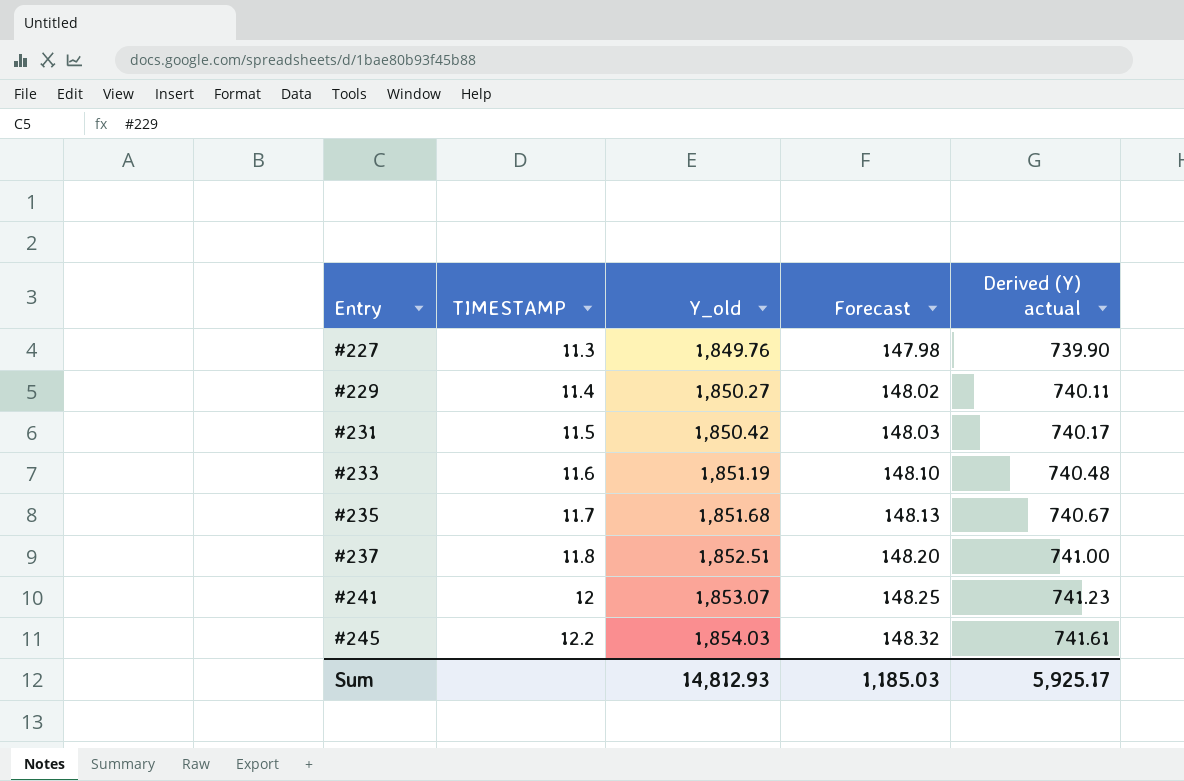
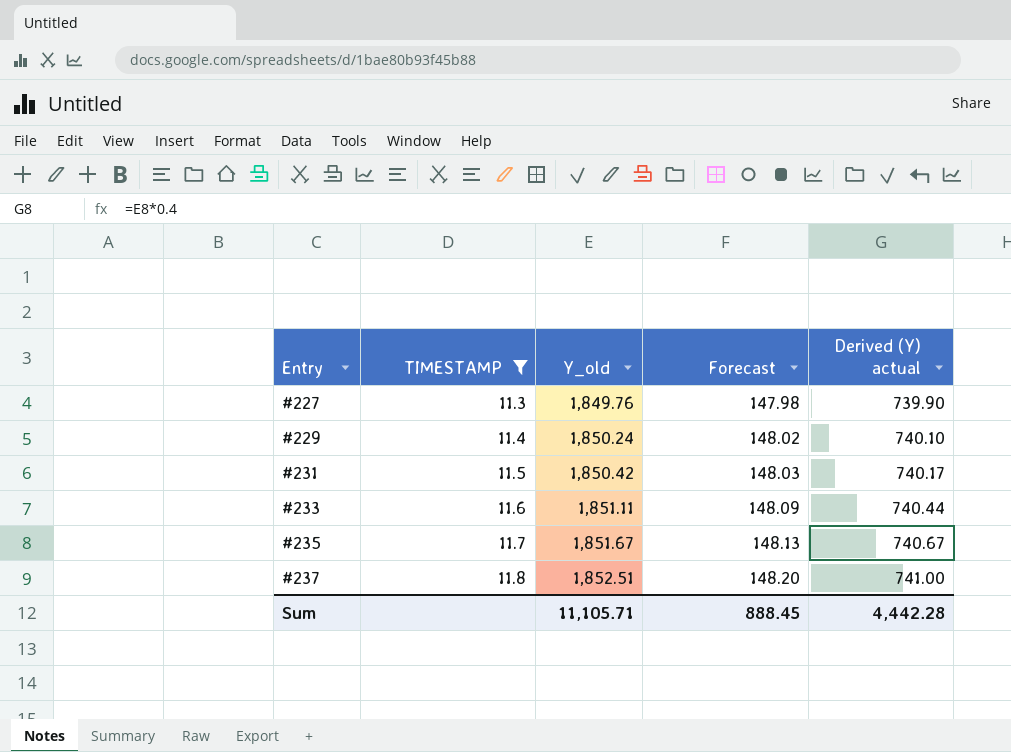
filter: none -> TIMESTAMP <= 11.8
#229 | Y_old: 1,850.27 -> 1,850.24
#229 | Derived (Y) actual: 740.11 -> 740.10
#233 | Y_old: 1,851.19 -> 1,851.11
#233 | Forecast: 148.10 -> 148.09
#233 | Derived (Y) actual: 740.48 -> 740.44
#235 | Y_old: 1,851.68 -> 1,851.67
Sum | Y_old: 14,812.93 -> 11,105.71
Sum | Forecast: 1,185.03 -> 888.45
Sum | Derived (Y) actual: 5,925.17 -> 4,442.28

